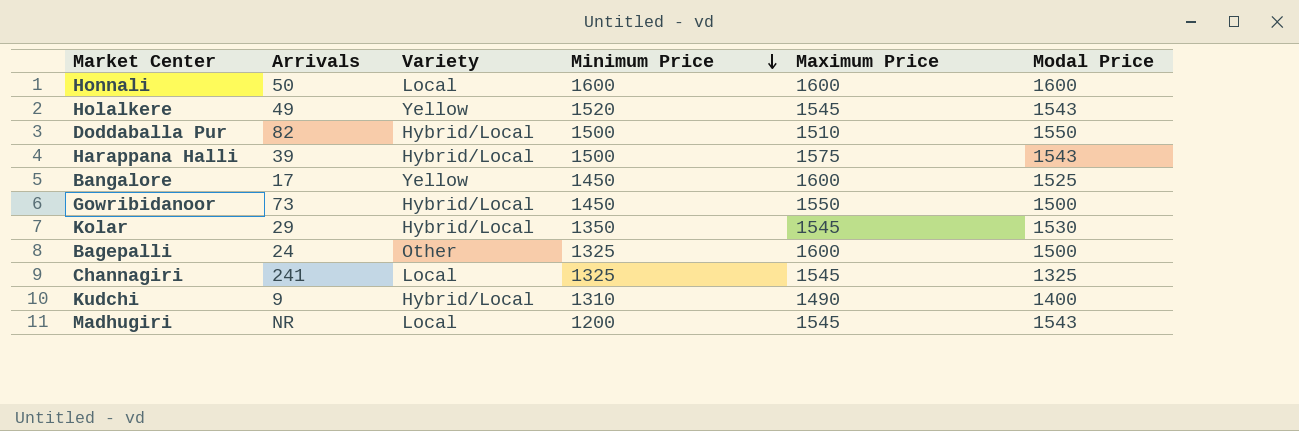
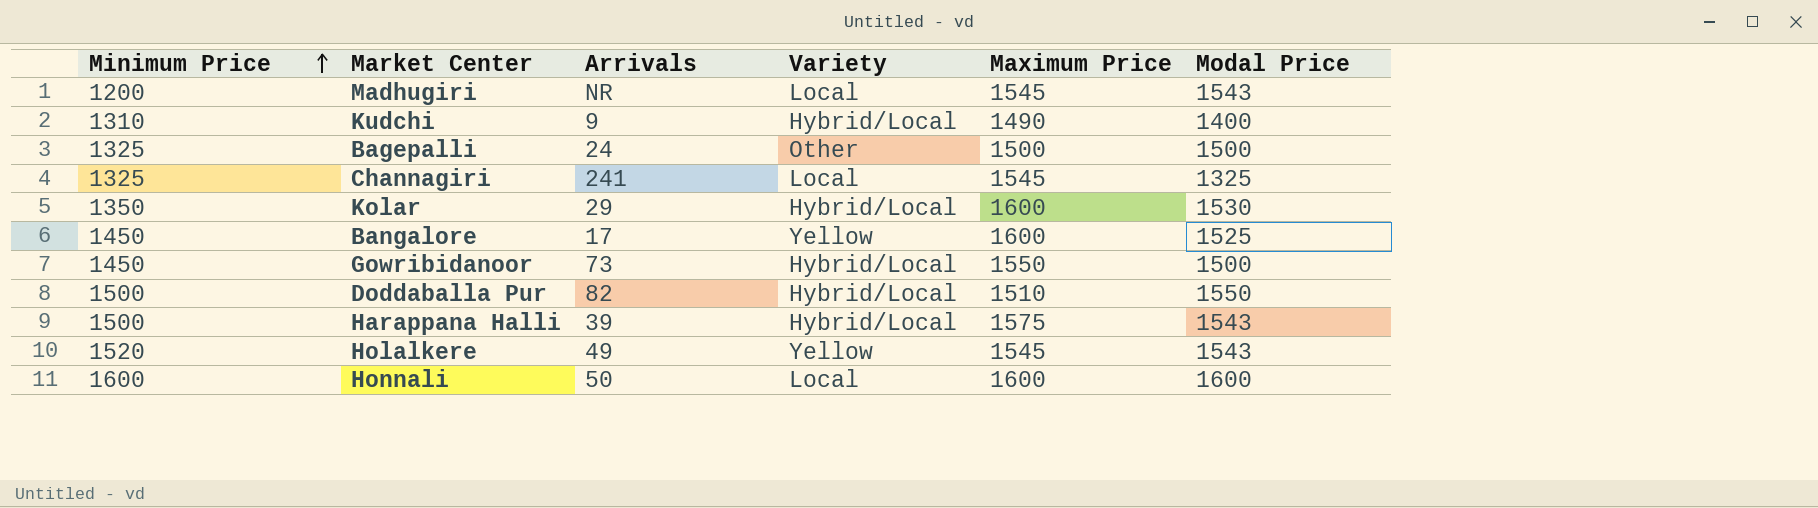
row order: Minimum Price descending -> Minimum Price ascending
column Minimum Price | position: 4 -> 1
Bagepalli | Maximum Price: 1600 -> 1500
Kolar | Maximum Price: 1545 -> 1600

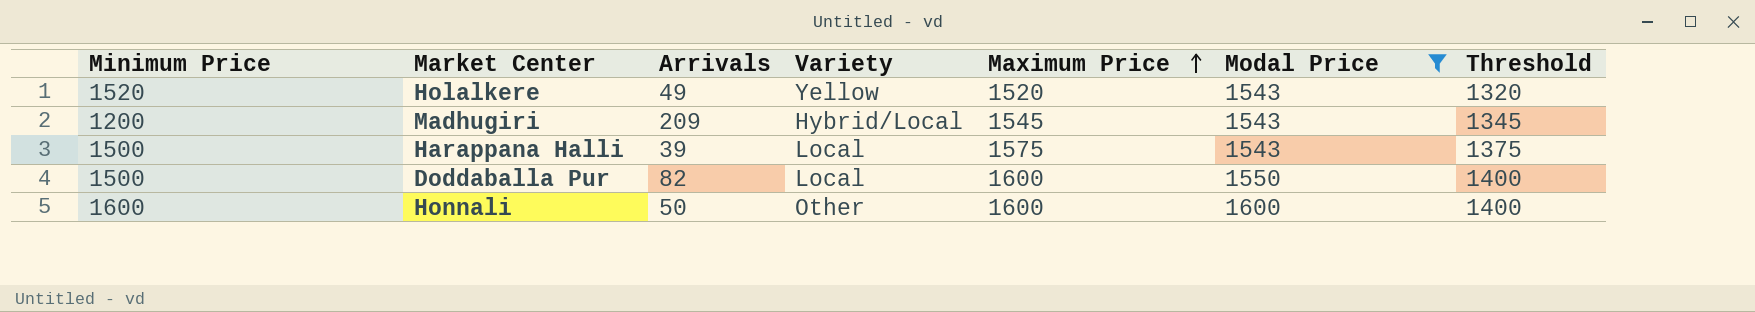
filter: none -> Modal Price >= 1543
row order: Minimum Price ascending -> Maximum Price ascending
column Threshold | formula: none -> [Maximum Price] - 200
Holalkere | Maximum Price: 1545 -> 1520
Madhugiri | Arrivals: NR -> 209
Madhugiri | Variety: Local -> Hybrid/Local
Harappana Halli | Variety: Hybrid/Local -> Local
Doddaballa Pur | Variety: Hybrid/Local -> Local
Doddaballa Pur | Maximum Price: 1510 -> 1600
Honnali | Variety: Local -> Other

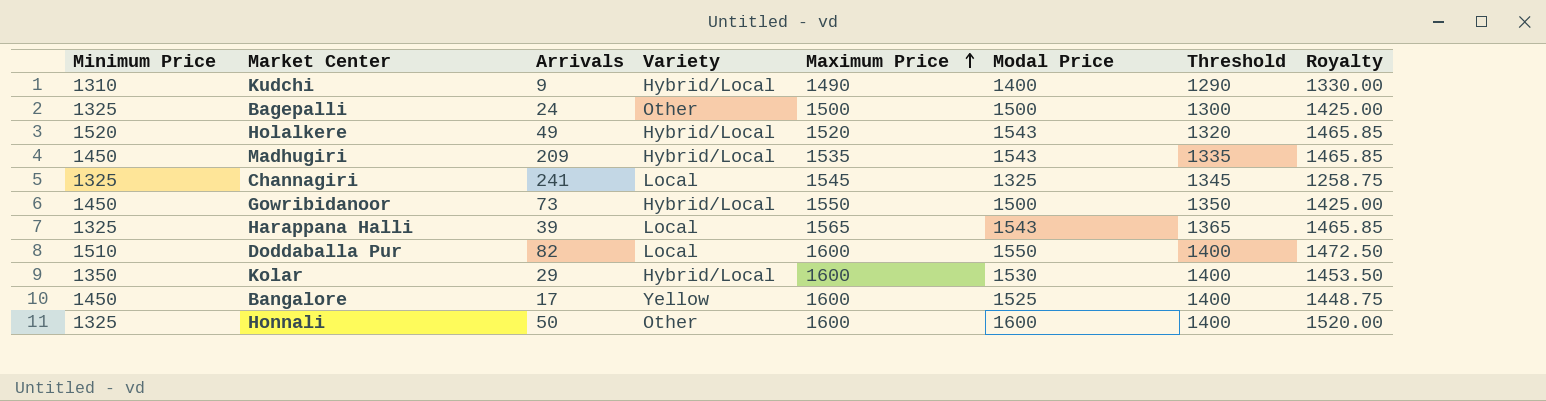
filter: Modal Price >= 1543 -> none
column Royalty | formula: none -> [Modal Price] * 0.95
Holalkere | Variety: Yellow -> Hybrid/Local
Madhugiri | Minimum Price: 1200 -> 1450
Madhugiri | Maximum Price: 1545 -> 1535
Madhugiri | Threshold: 1345 -> 1335
Harappana Halli | Minimum Price: 1500 -> 1325
Harappana Halli | Maximum Price: 1575 -> 1565
Harappana Halli | Threshold: 1375 -> 1365
Doddaballa Pur | Minimum Price: 1500 -> 1510
Honnali | Minimum Price: 1600 -> 1325

